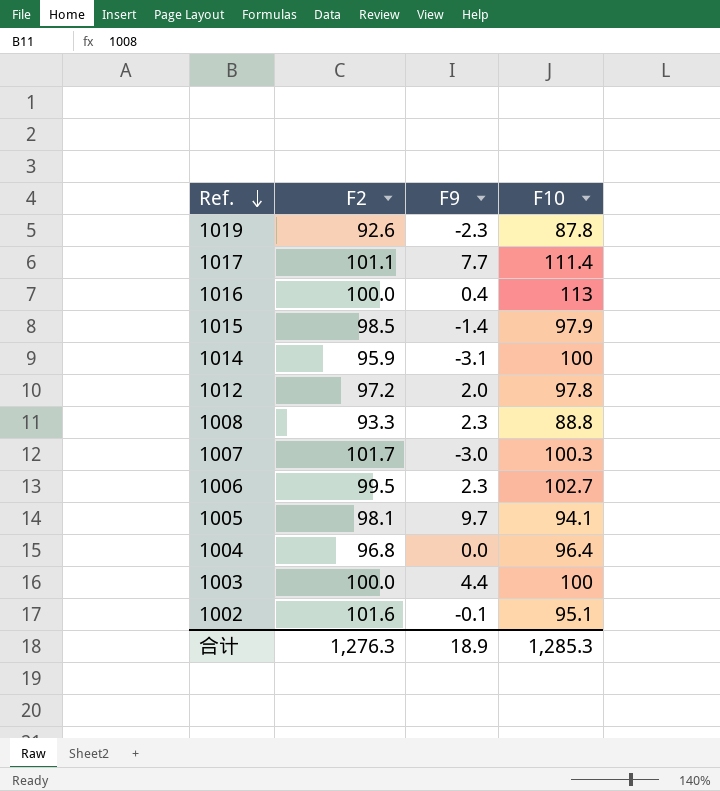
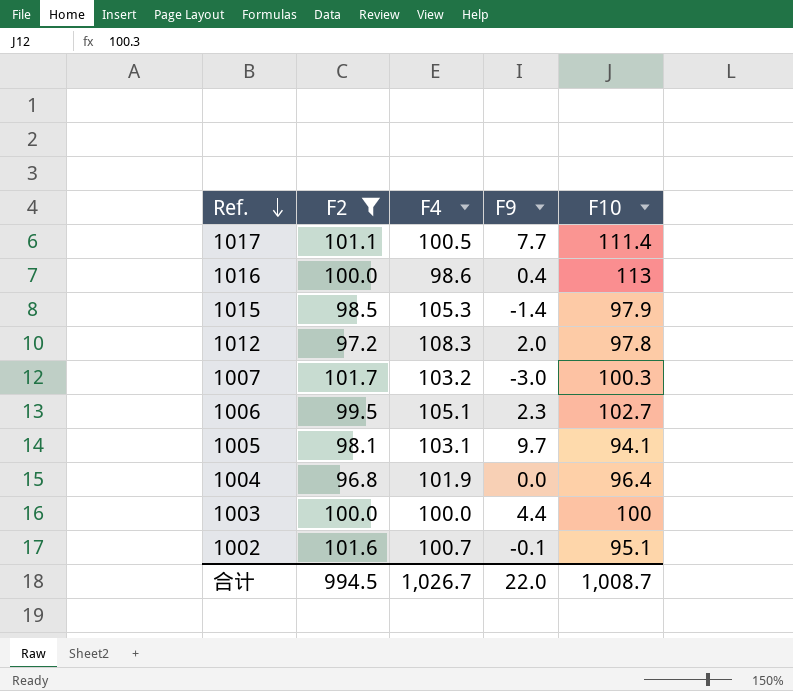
filter: none -> F2 >= 96.8
column F4 | position: none -> 3
合计 | F2: 1,276.3 -> 994.5
合计 | F9: 18.9 -> 22.0
合计 | F10: 1,285.3 -> 1,008.7

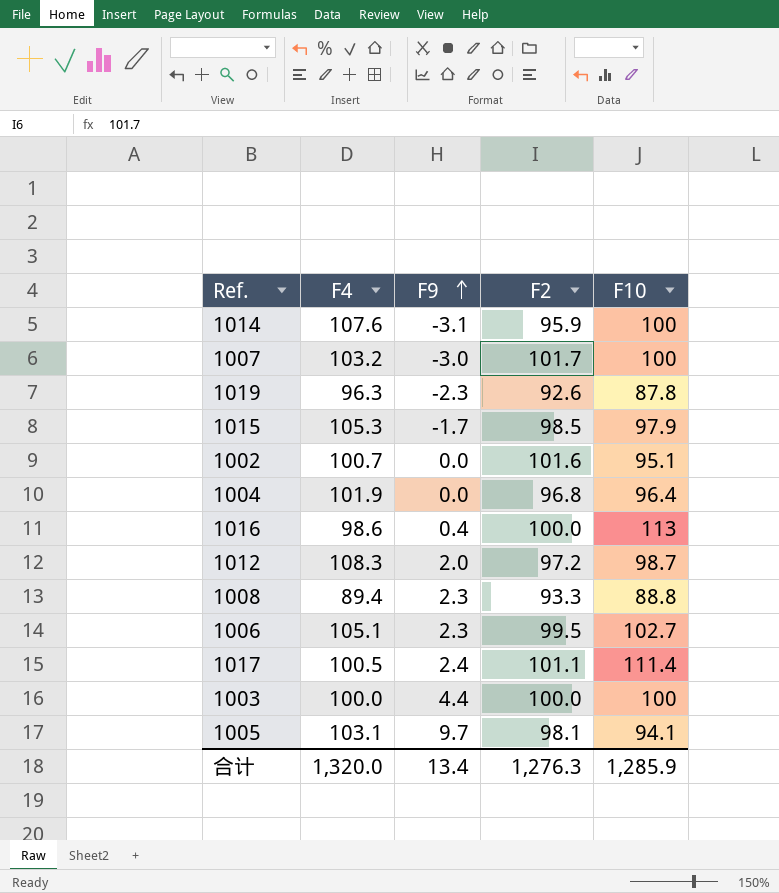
filter: F2 >= 96.8 -> none
row order: Ref. descending -> F9 ascending
column F2 | position: 2 -> 4
1007 | F10: 100.3 -> 100
1015 | F9: -1.4 -> -1.7
1002 | F9: -0.1 -> 0.0
1012 | F10: 97.8 -> 98.7
1017 | F9: 7.7 -> 2.4
合计 | F4: 1,026.7 -> 1,320.0
合计 | F9: 22.0 -> 13.4
合计 | F2: 994.5 -> 1,276.3
合计 | F10: 1,008.7 -> 1,285.9

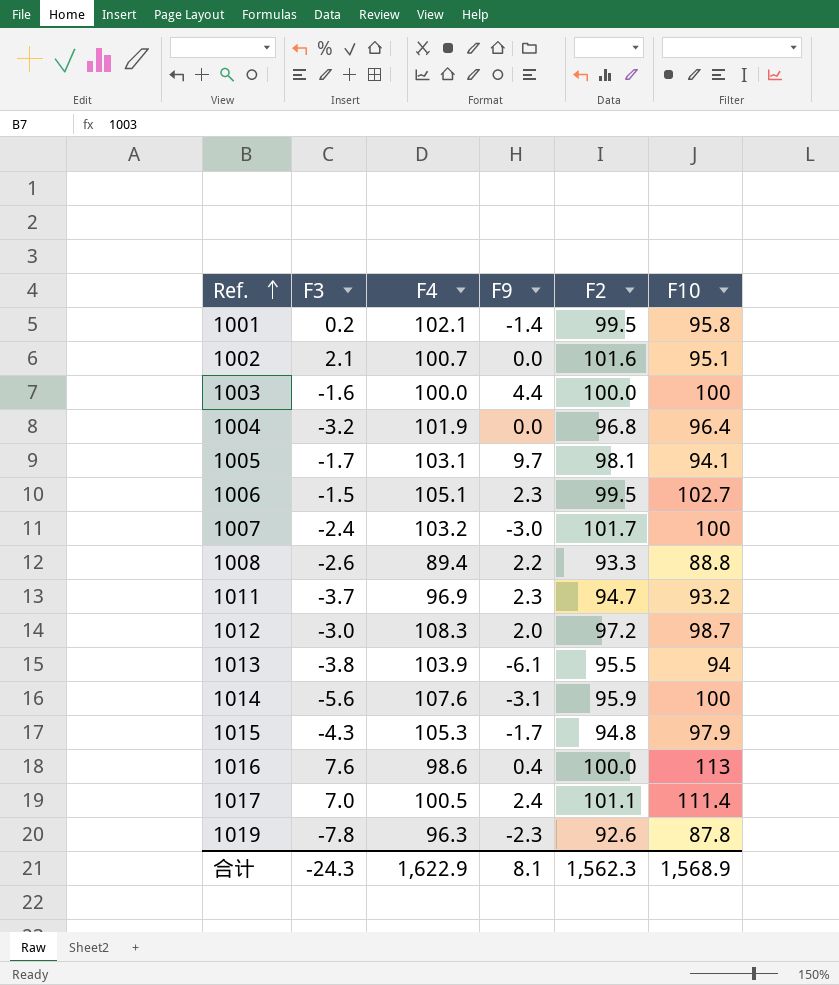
row order: F9 ascending -> Ref. ascending
column F3 | position: none -> 2
row 1001: none -> 0.2 | 102.1 | -1.4 | 99.5 | 95.8
1008 | F9: 2.3 -> 2.2
row 1011: none -> -3.7 | 96.9 | 2.3 | 94.7 | 93.2
row 1013: none -> -3.8 | 103.9 | -6.1 | 95.5 | 94
1015 | F2: 98.5 -> 94.8
合计 | F4: 1,320.0 -> 1,622.9
合计 | F9: 13.4 -> 8.1
合计 | F2: 1,276.3 -> 1,562.3
合计 | F10: 1,285.9 -> 1,568.9

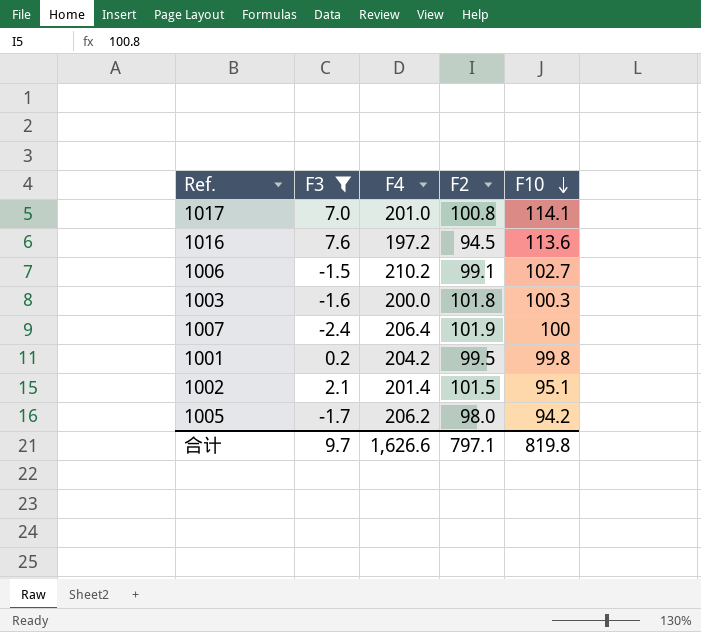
filter: none -> F3 >= -2.4
row order: Ref. ascending -> F10 descending
column F9 | position: 4 -> none
1017 | F4: 100.5 -> 201.0
1017 | F2: 101.1 -> 100.8
1017 | F10: 111.4 -> 114.1
1016 | F4: 98.6 -> 197.2
1016 | F2: 100.0 -> 94.5
1016 | F10: 113 -> 113.6
1006 | F4: 105.1 -> 210.2
1006 | F2: 99.5 -> 99.1
1003 | F4: 100.0 -> 200.0
1003 | F2: 100.0 -> 101.8
1003 | F10: 100 -> 100.3
1007 | F4: 103.2 -> 206.4
1007 | F2: 101.7 -> 101.9
1001 | F4: 102.1 -> 204.2
1001 | F10: 95.8 -> 99.8
1002 | F4: 100.7 -> 201.4
1002 | F2: 101.6 -> 101.5
1005 | F4: 103.1 -> 206.2
1005 | F2: 98.1 -> 98.0
1005 | F10: 94.1 -> 94.2
合计 | F3: -24.3 -> 9.7
合计 | F4: 1,622.9 -> 1,626.6
合计 | F2: 1,562.3 -> 797.1
合计 | F10: 1,568.9 -> 819.8

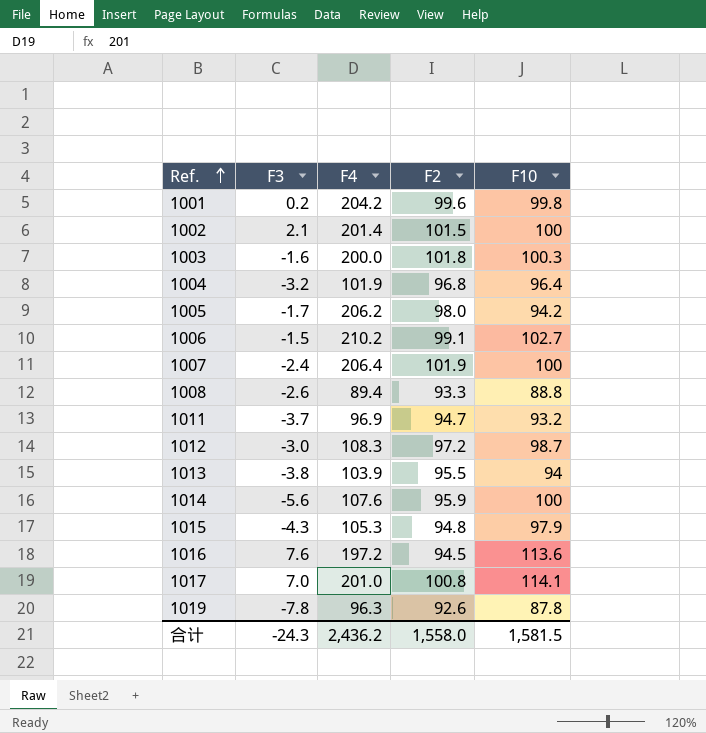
filter: F3 >= -2.4 -> none
row order: F10 descending -> Ref. ascending
1001 | F2: 99.5 -> 99.6
1002 | F10: 95.1 -> 100
合计 | F3: 9.7 -> -24.3
合计 | F4: 1,626.6 -> 2,436.2
合计 | F2: 797.1 -> 1,558.0
合计 | F10: 819.8 -> 1,581.5

